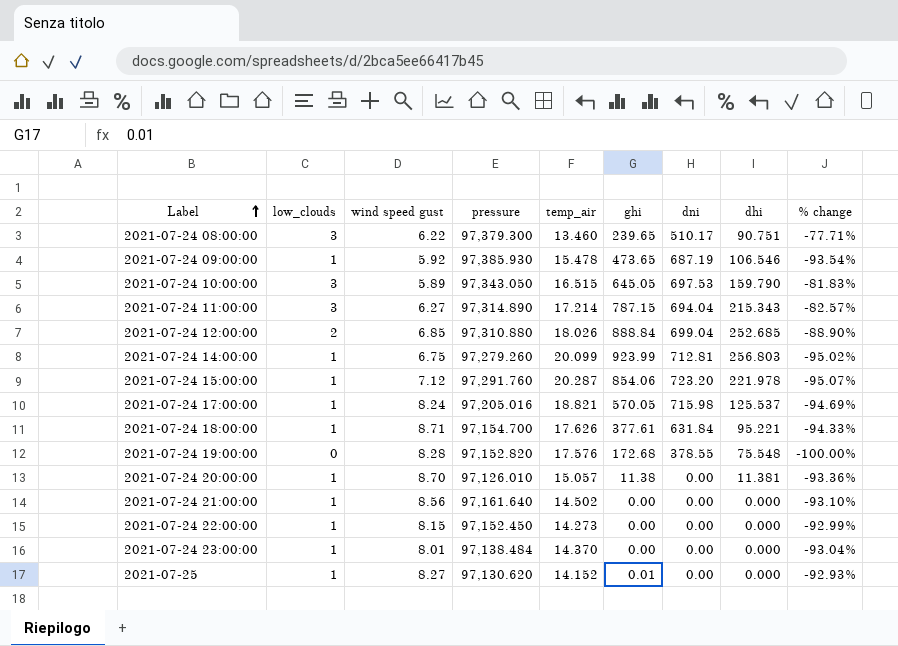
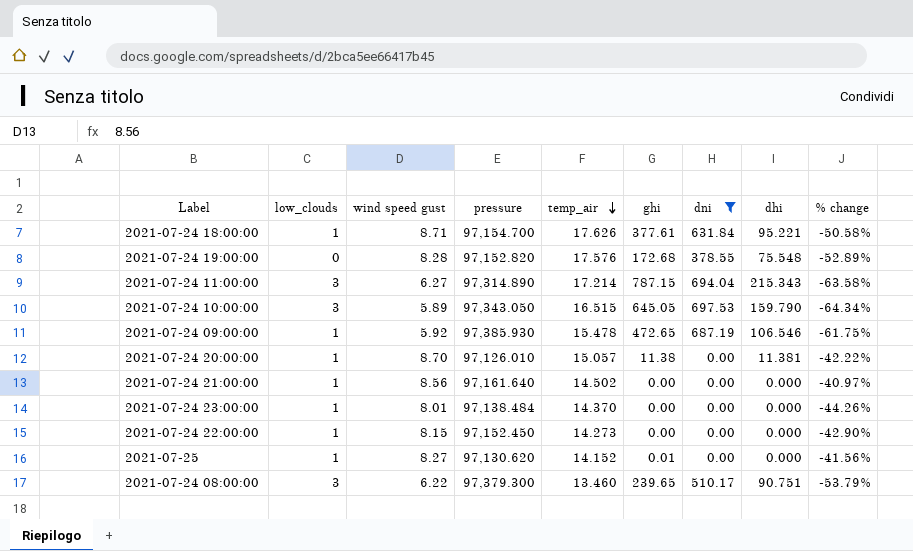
filter: none -> dni <= 697.53
row order: Label ascending -> temp_air descending
column % change | formula: ([low_clouds] - [temp_air]) / [temp_air] -> ([wind speed gust] - [temp_air]) / [temp_air]
2021-07-24 09:00:00 | ghi: 473.65 -> 472.65

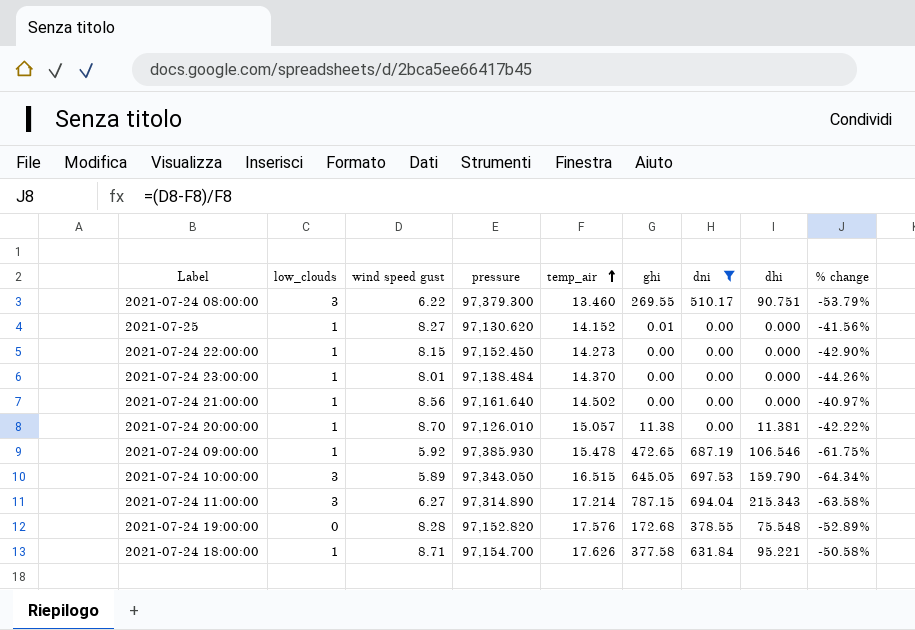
row order: temp_air descending -> temp_air ascending
2021-07-24 08:00:00 | ghi: 239.65 -> 269.55
2021-07-24 18:00:00 | ghi: 377.61 -> 377.58

